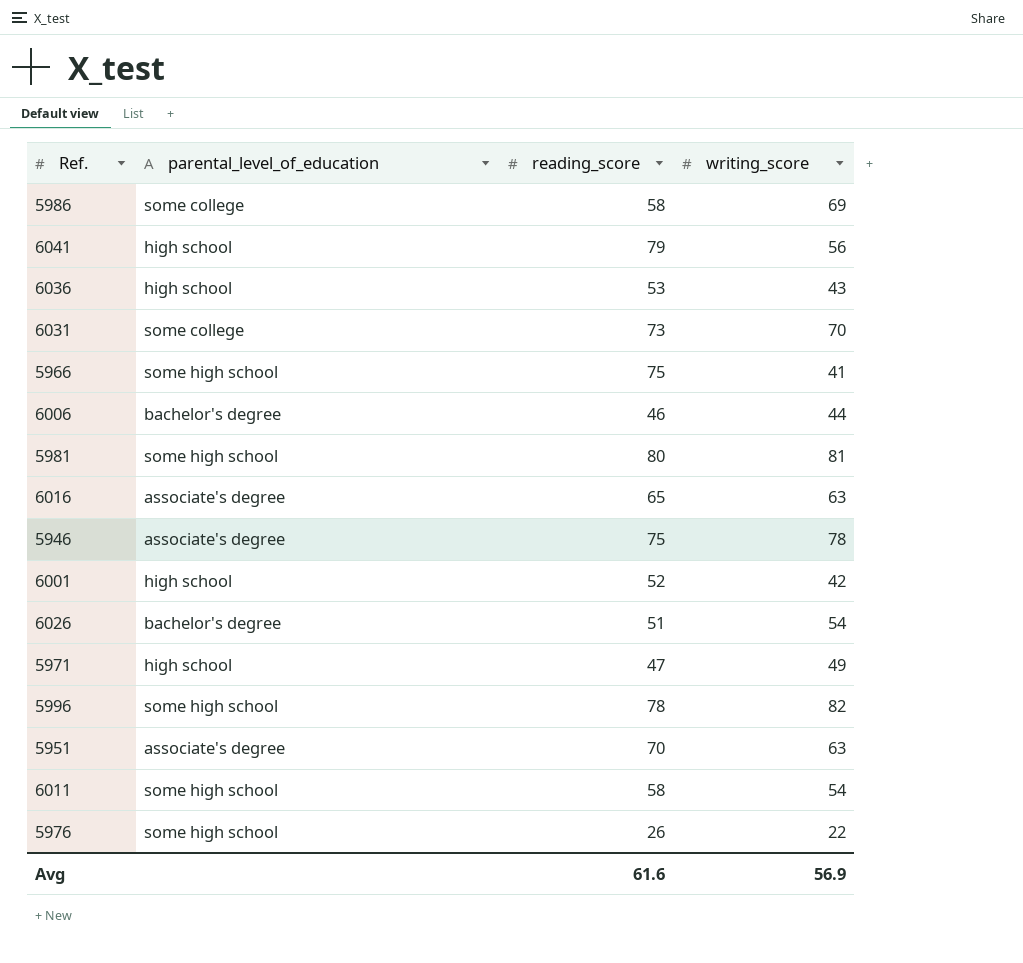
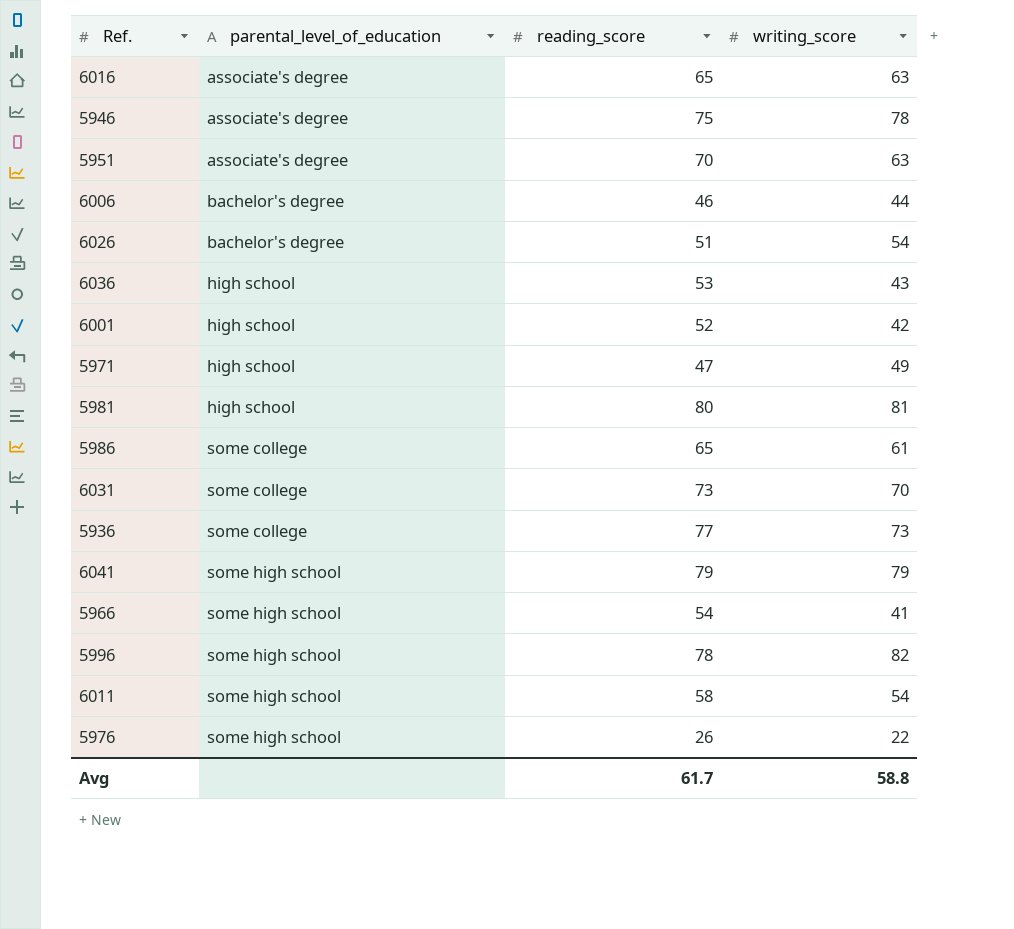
row order: none -> parental_level_of_education ascending
5981 | parental_level_of_education: some high school -> high school
5986 | reading_score: 58 -> 65
5986 | writing_score: 69 -> 61
row 5936: none -> some college | 77 | 73
6041 | parental_level_of_education: high school -> some high school
6041 | writing_score: 56 -> 79
5966 | reading_score: 75 -> 54
Avg | reading_score: 61.6 -> 61.7
Avg | writing_score: 56.9 -> 58.8

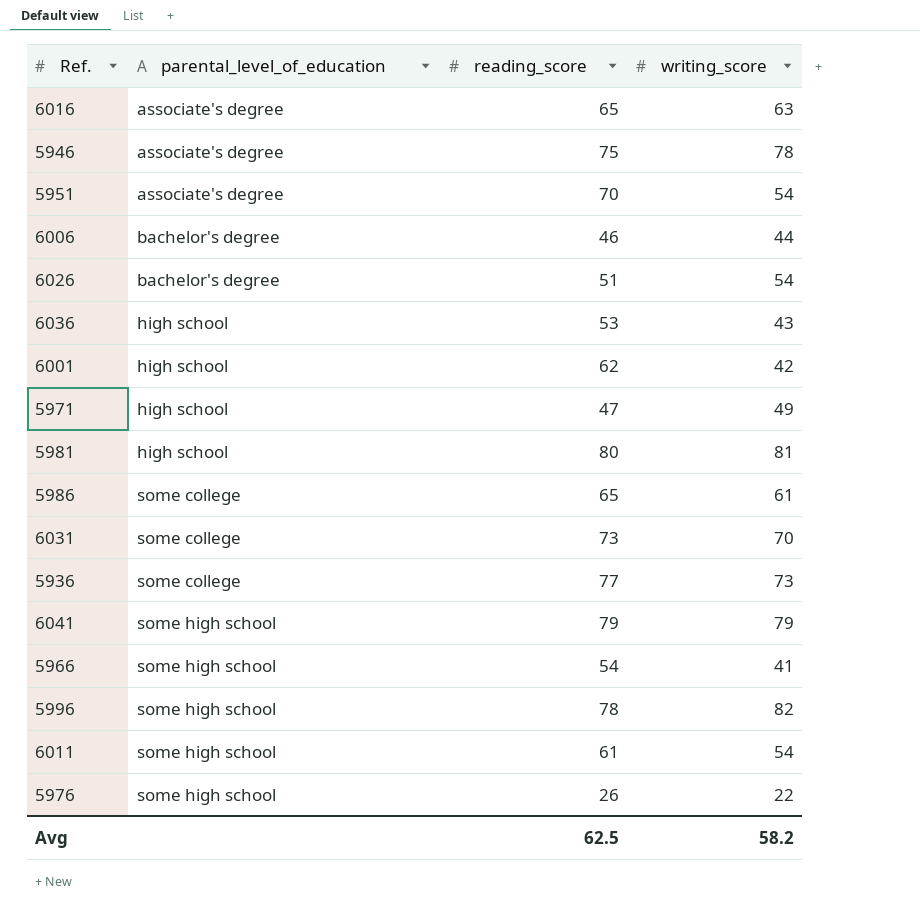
5951 | writing_score: 63 -> 54
6001 | reading_score: 52 -> 62
6011 | reading_score: 58 -> 61
Avg | reading_score: 61.7 -> 62.5
Avg | writing_score: 58.8 -> 58.2

